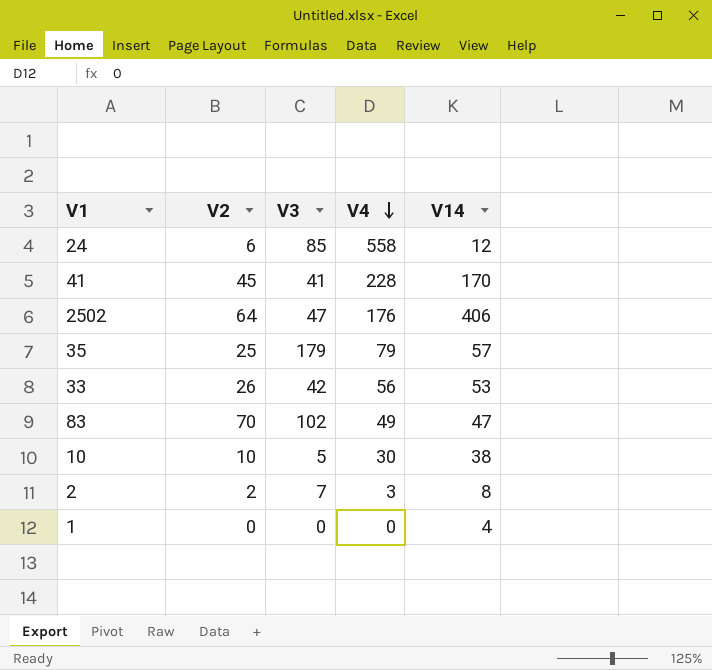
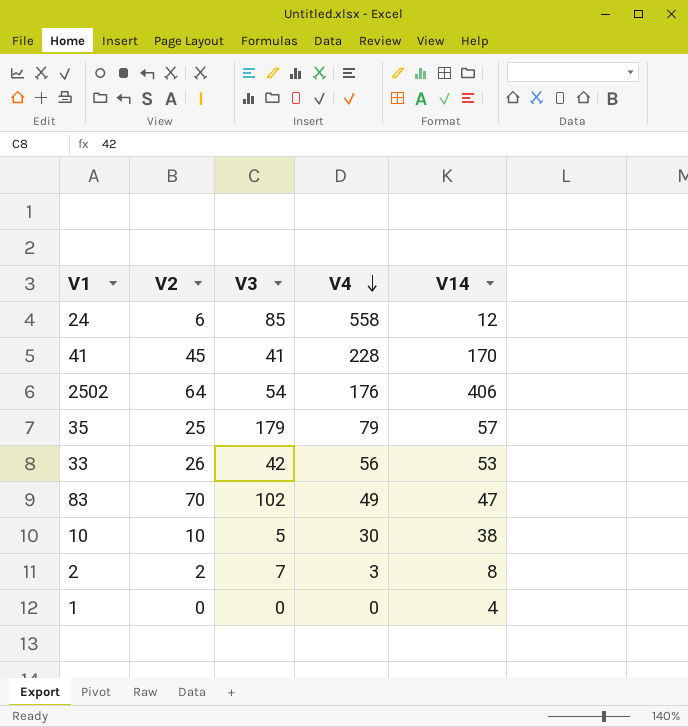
2502 | V3: 47 -> 54

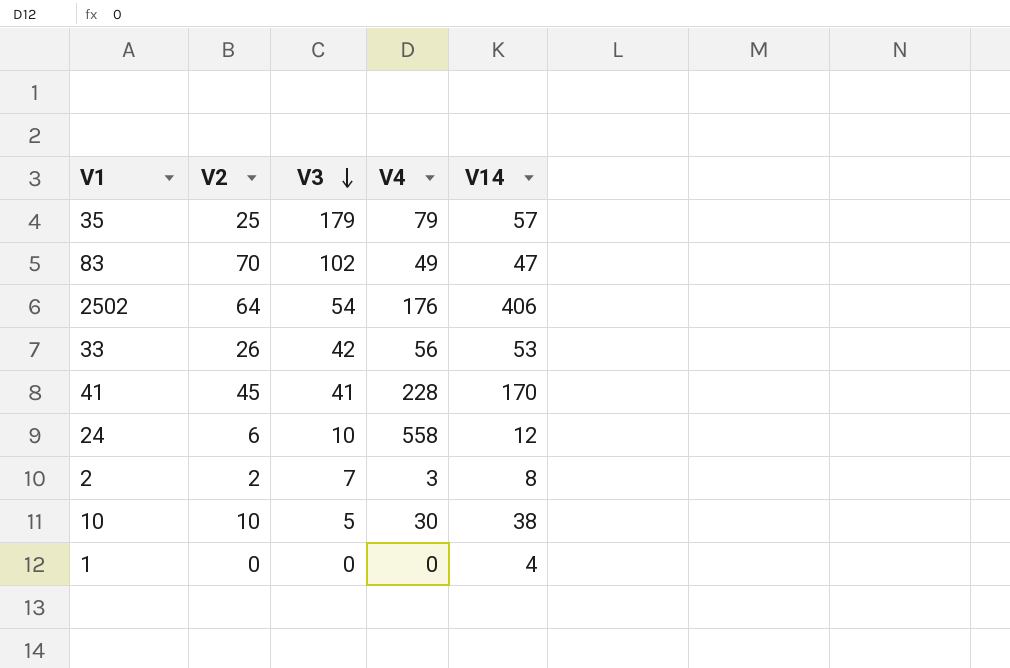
row order: V4 descending -> V3 descending
24 | V3: 85 -> 10

